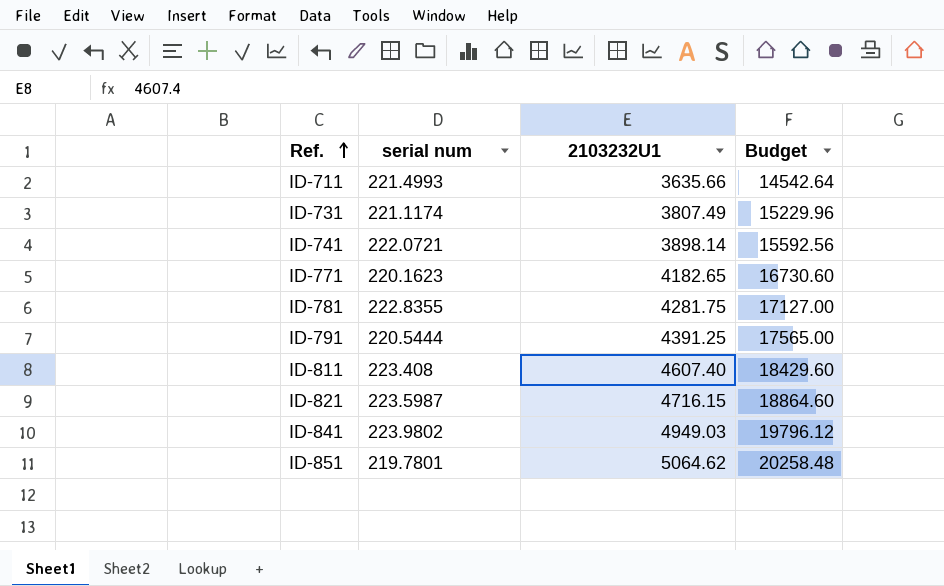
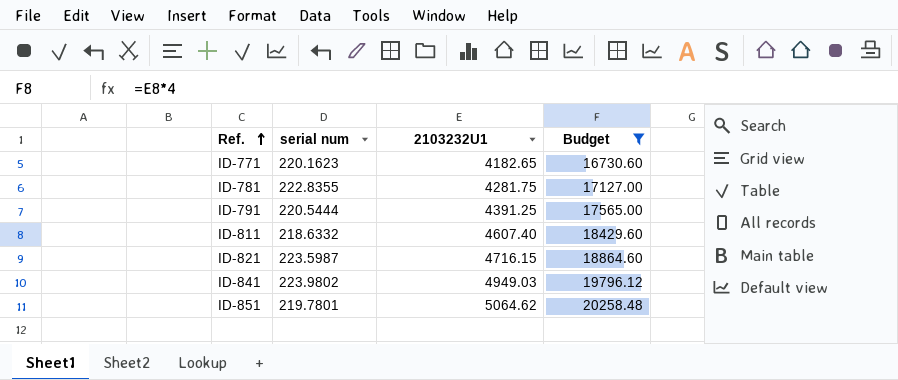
filter: none -> Budget >= 16730.60
ID-811 | serial num: 223.408 -> 218.6332

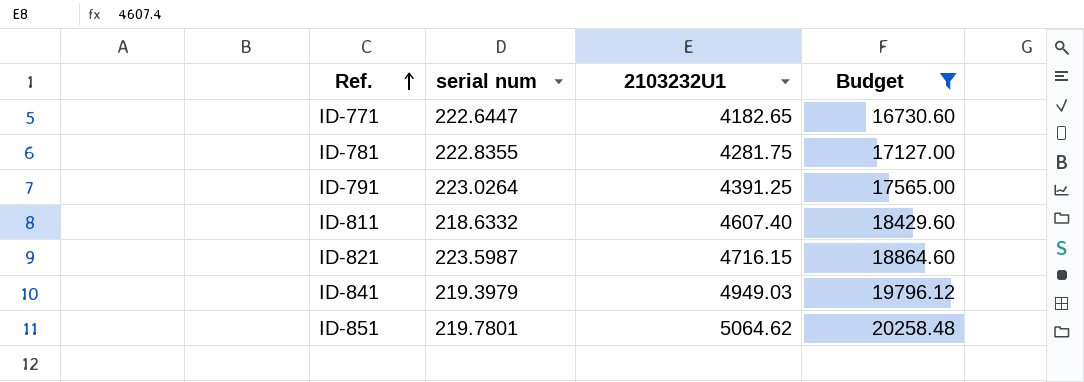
ID-771 | serial num: 220.1623 -> 222.6447
ID-791 | serial num: 220.5444 -> 223.0264
ID-841 | serial num: 223.9802 -> 219.3979

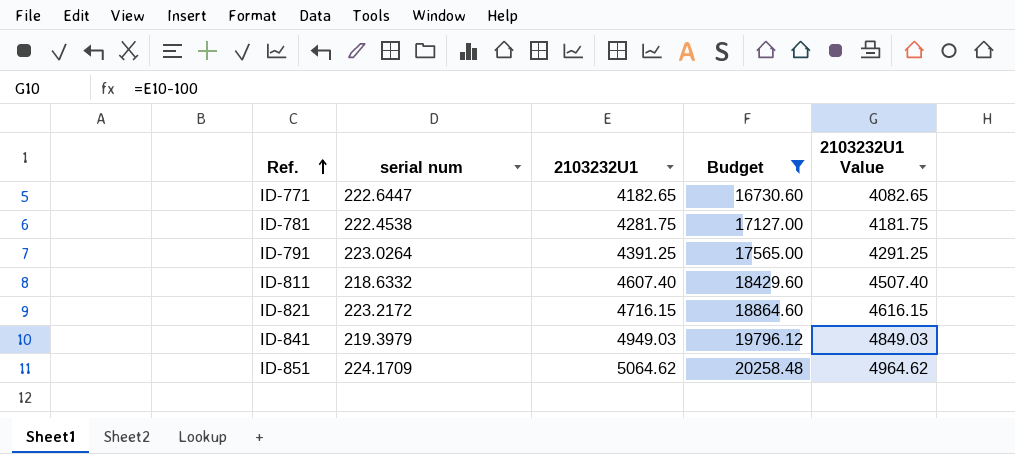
column 2103232U1 Value | formula: none -> [2103232U1] - 100
ID-781 | serial num: 222.8355 -> 222.4538
ID-821 | serial num: 223.5987 -> 223.2172
ID-851 | serial num: 219.7801 -> 224.1709

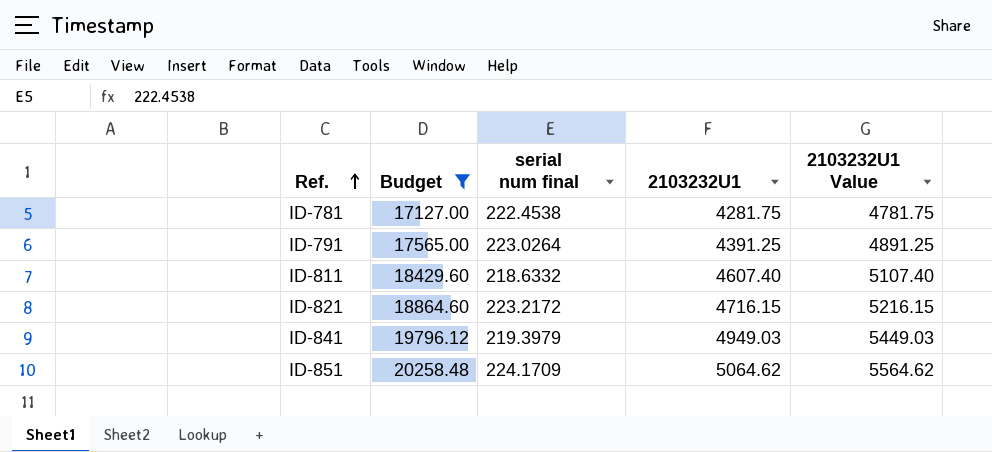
column Budget | position: 4 -> 2
column name: serial num -> serial num final
column 2103232U1 Value | formula: [2103232U1] - 100 -> [2103232U1] + 500
row ID-771: 222.6447 | 4182.65 | 16730.60 | 4082.65 -> none

